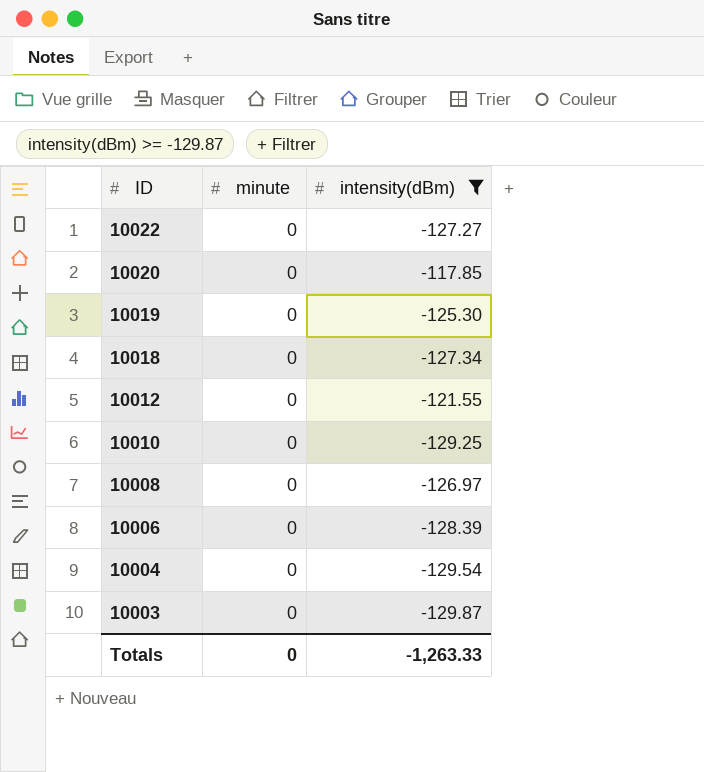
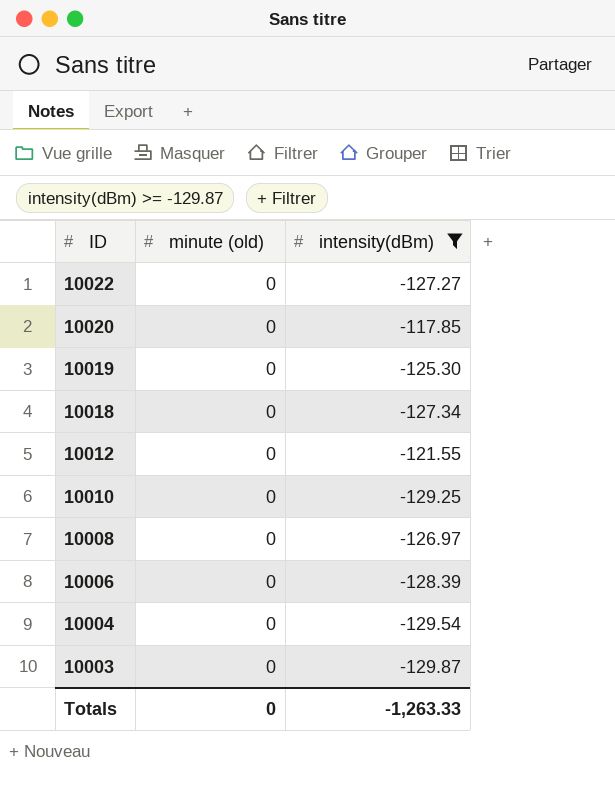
column name: minute -> minute (old)

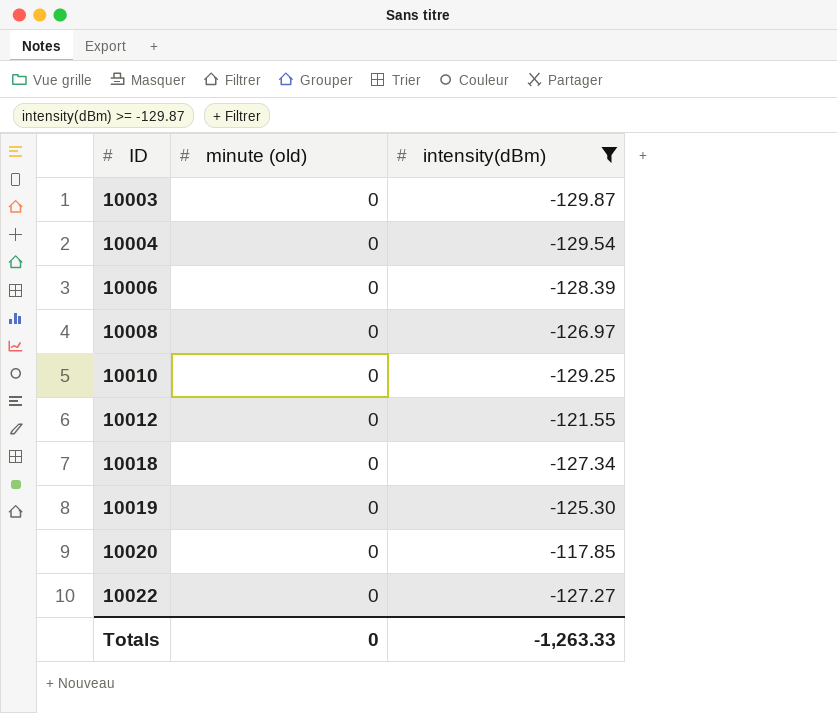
row order: ID descending -> ID ascending

